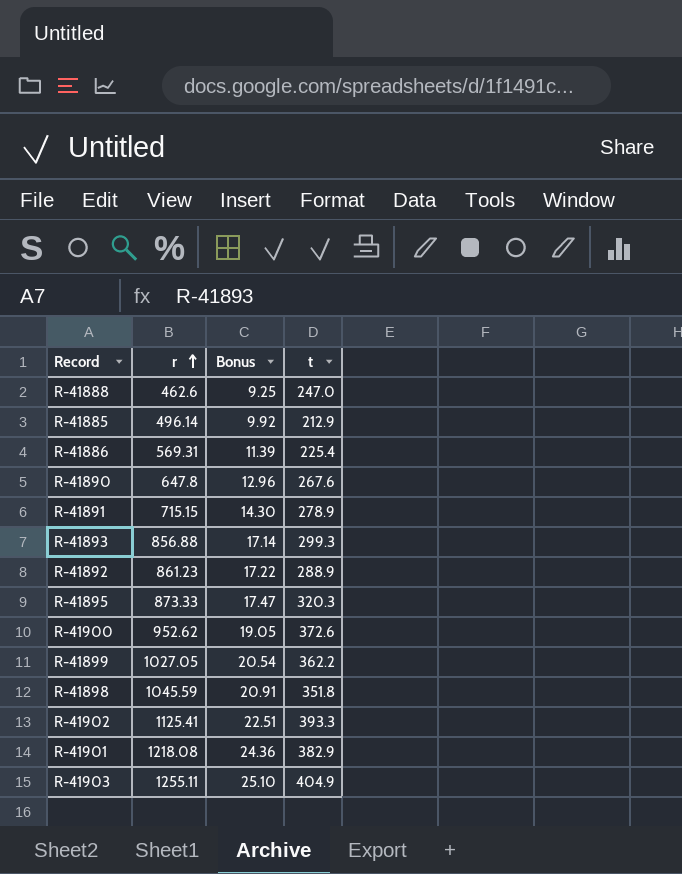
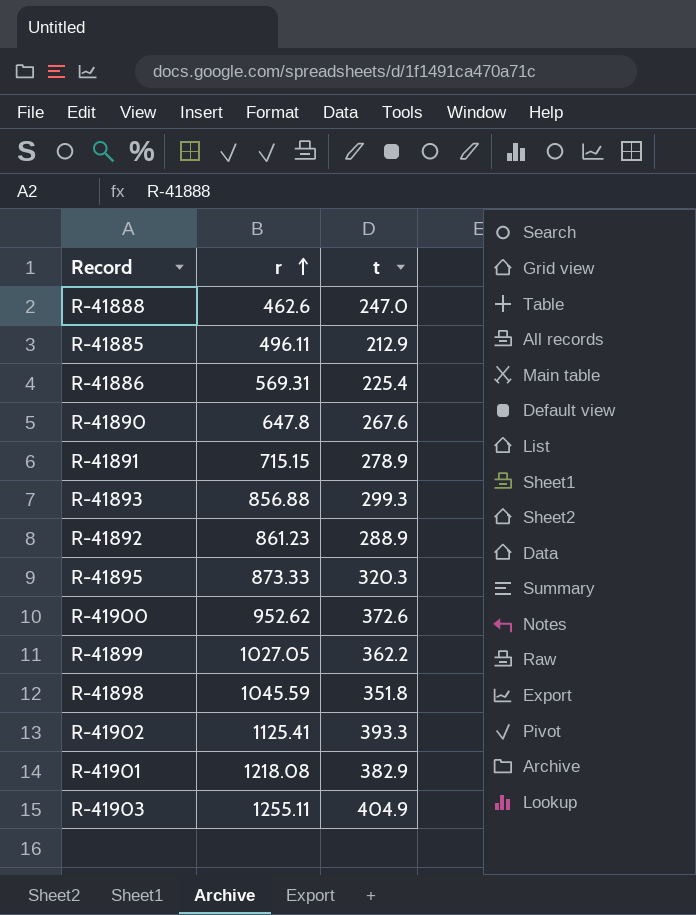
column Bonus | formula: [r] * 0.02 -> none
R-41885 | r: 496.14 -> 496.11

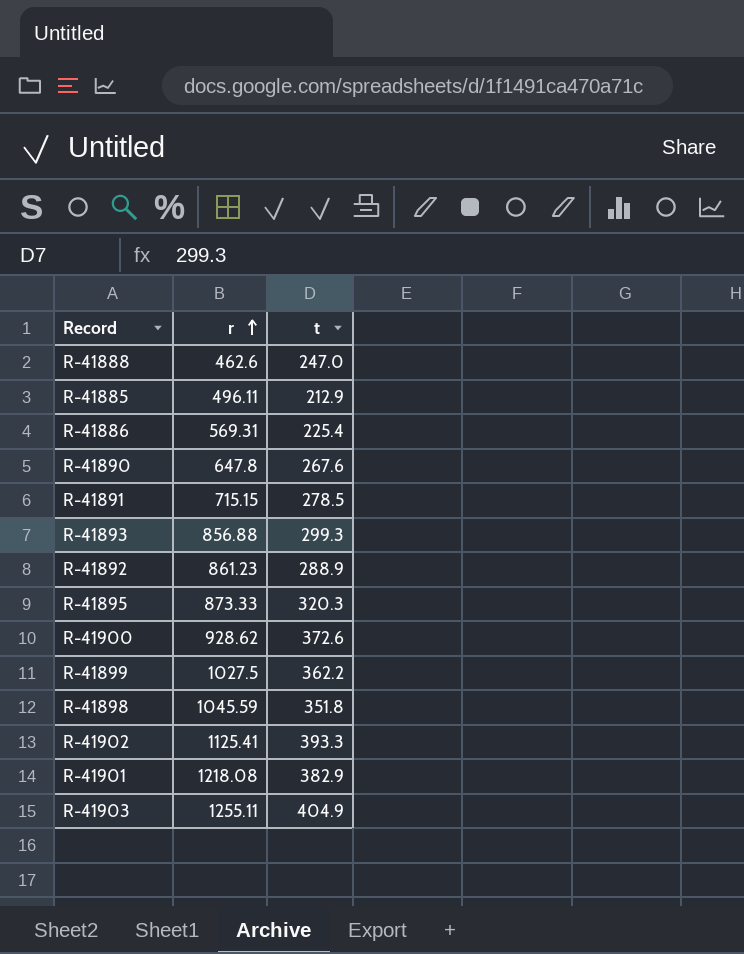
R-41891 | t: 278.9 -> 278.5
R-41900 | r: 952.62 -> 928.62
R-41899 | r: 1027.05 -> 1027.5

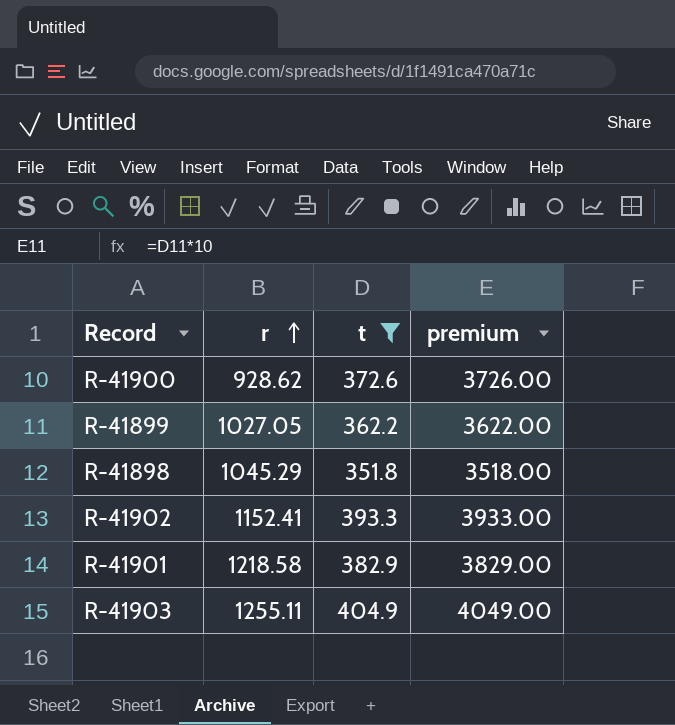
filter: none -> t >= 351.8
column premium | formula: none -> [t] * 10
R-41899 | r: 1027.5 -> 1027.05
R-41898 | r: 1045.59 -> 1045.29
R-41902 | r: 1125.41 -> 1152.41
R-41901 | r: 1218.08 -> 1218.58

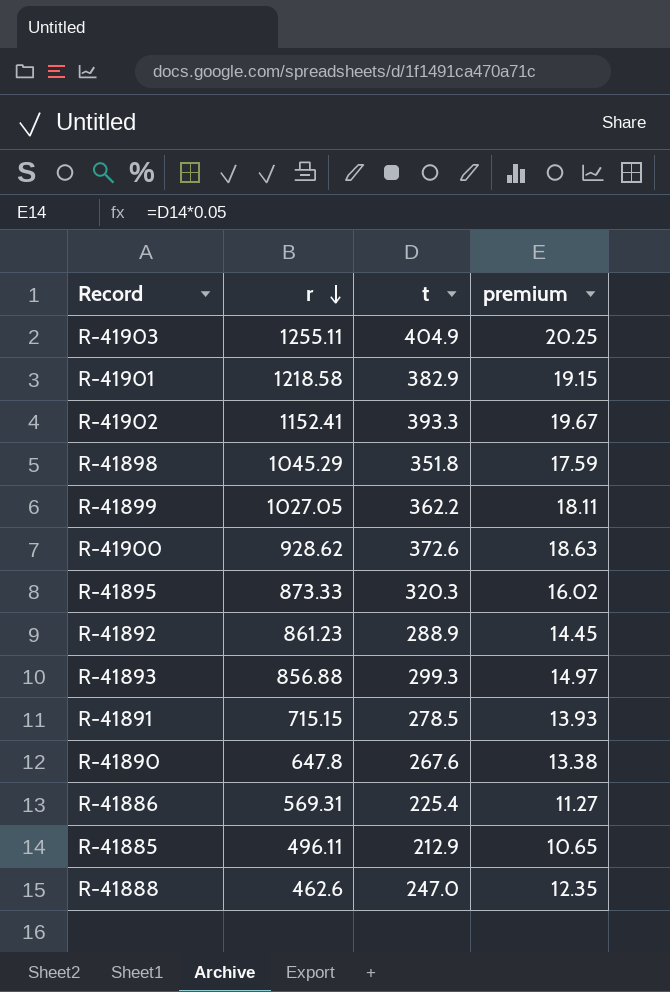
filter: t >= 351.8 -> none
row order: r ascending -> r descending
column premium | formula: [t] * 10 -> [t] * 0.05

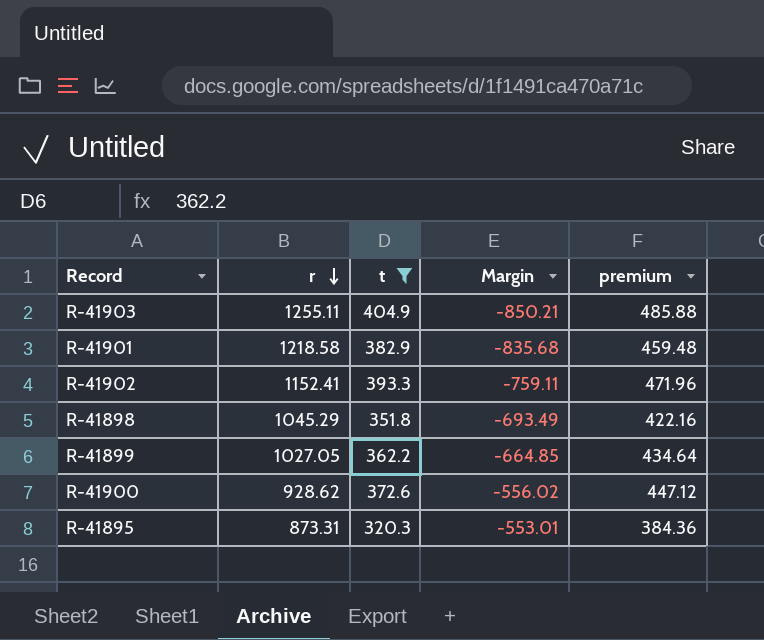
filter: none -> t >= 320.3
column Margin | formula: none -> [t] - [r]
column premium | formula: [t] * 0.05 -> [t] * 1.2
R-41895 | r: 873.33 -> 873.31

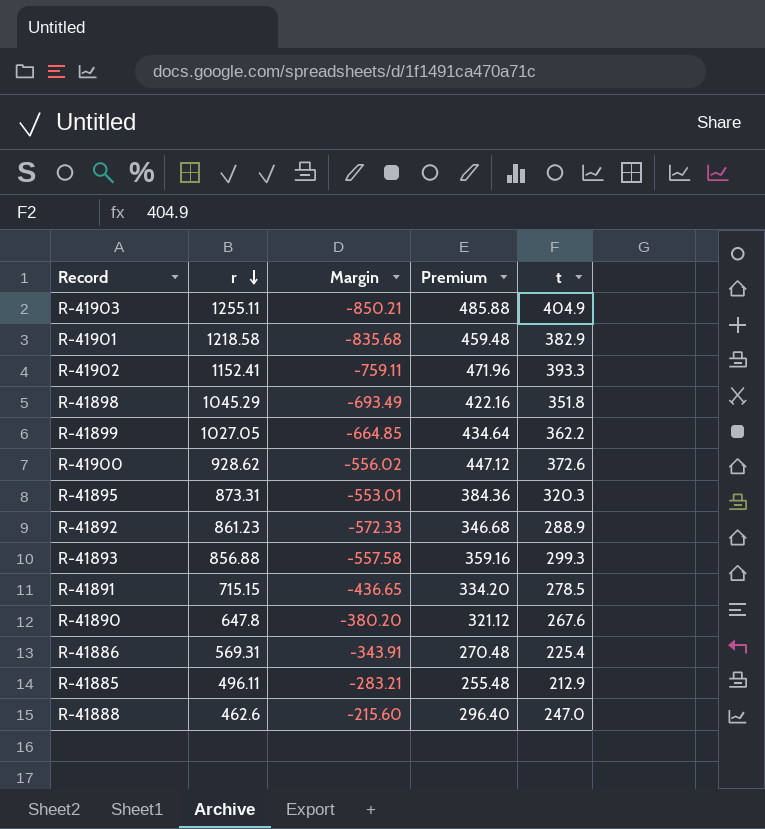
filter: t >= 320.3 -> none
column name: premium -> Premium
column t | position: 3 -> 5

